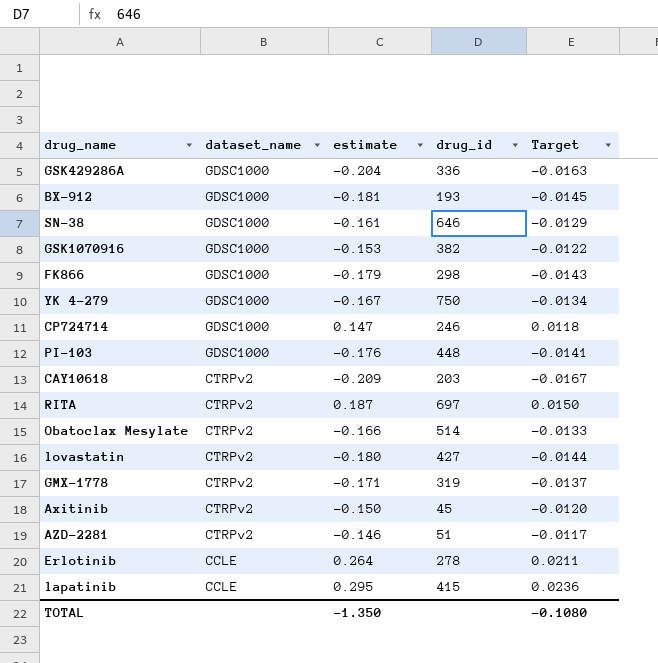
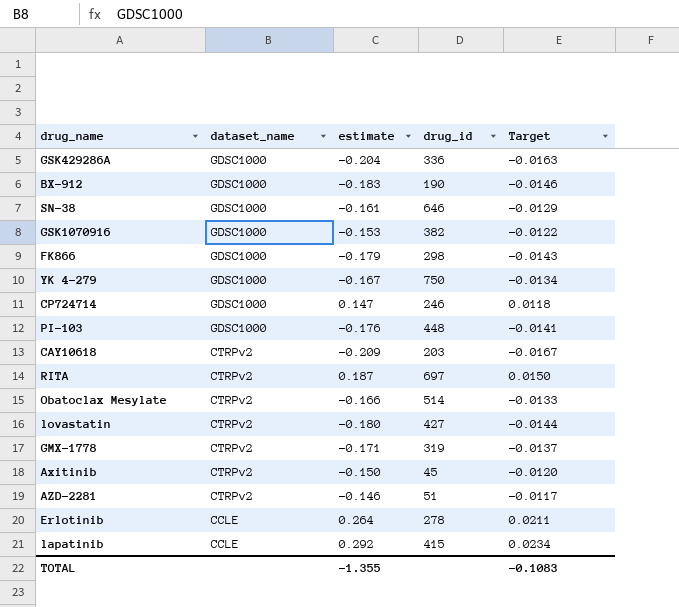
BX-912 | estimate: -0.181 -> -0.183
BX-912 | drug_id: 193 -> 190
BX-912 | Target: -0.0145 -> -0.0146
lapatinib | estimate: 0.295 -> 0.292
lapatinib | Target: 0.0236 -> 0.0234
TOTAL | estimate: -1.350 -> -1.355
TOTAL | Target: -0.1080 -> -0.1083

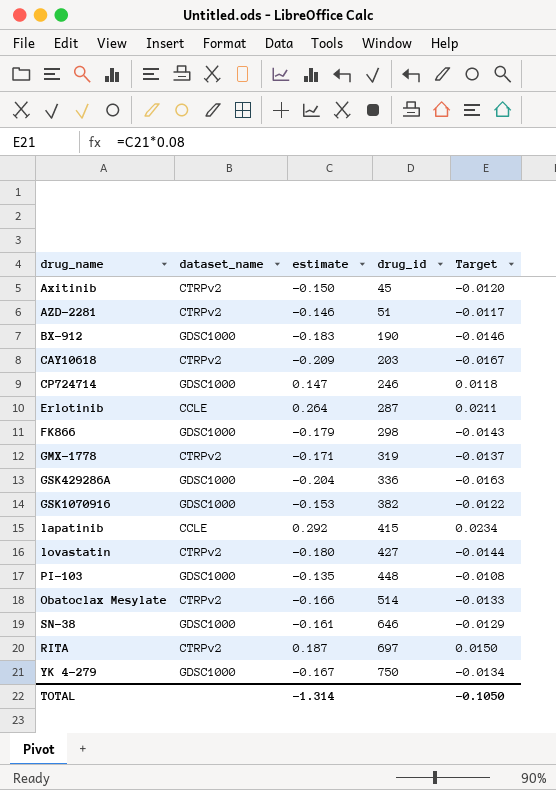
row order: dataset_name descending -> drug_id ascending
Erlotinib | drug_id: 278 -> 287
PI-103 | estimate: -0.176 -> -0.135
PI-103 | Target: -0.0141 -> -0.0108
TOTAL | estimate: -1.355 -> -1.314
TOTAL | Target: -0.1083 -> -0.1050

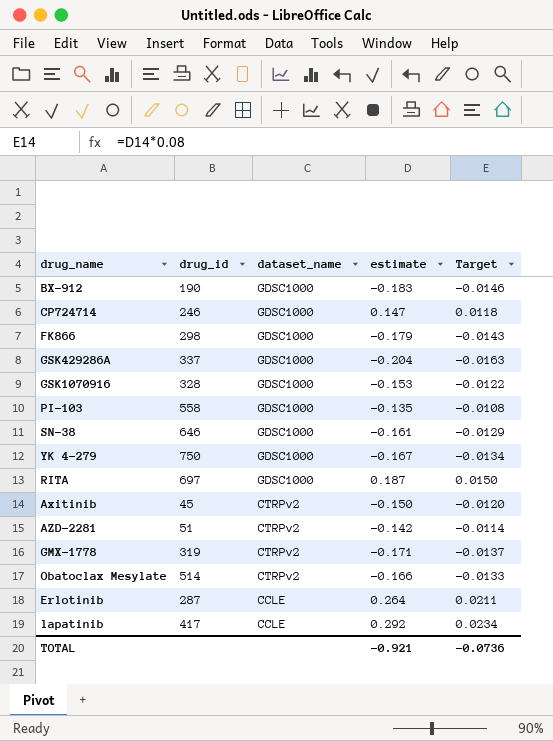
row order: drug_id ascending -> dataset_name descending
column drug_id | position: 4 -> 2
row CAY10618: CTRPv2 | -0.209 | 203 | -0.0167 -> none
row lovastatin: CTRPv2 | -0.180 | 427 | -0.0144 -> none
GSK429286A | drug_id: 336 -> 337
GSK1070916 | drug_id: 382 -> 328
PI-103 | drug_id: 448 -> 558
RITA | dataset_name: CTRPv2 -> GDSC1000
AZD-2281 | estimate: -0.146 -> -0.142
AZD-2281 | Target: -0.0117 -> -0.0114
lapatinib | drug_id: 415 -> 417
TOTAL | estimate: -1.314 -> -0.921
TOTAL | Target: -0.1050 -> -0.0736

